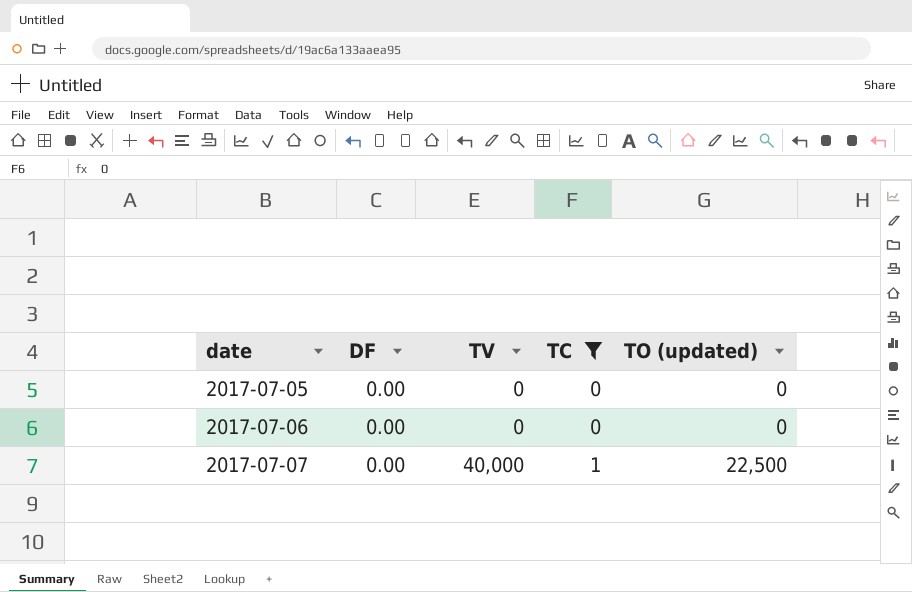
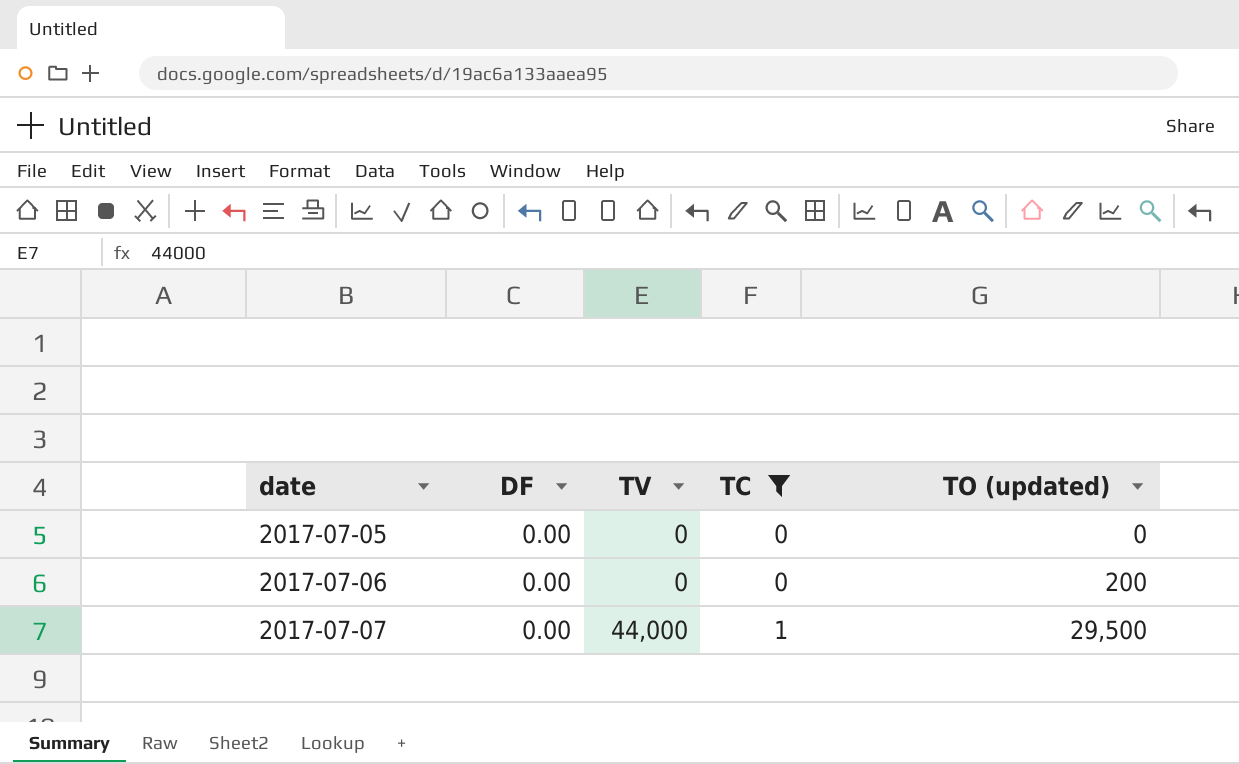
2017-07-06 | TO (updated): 0 -> 200
2017-07-07 | TV: 40,000 -> 44,000
2017-07-07 | TO (updated): 22,500 -> 29,500

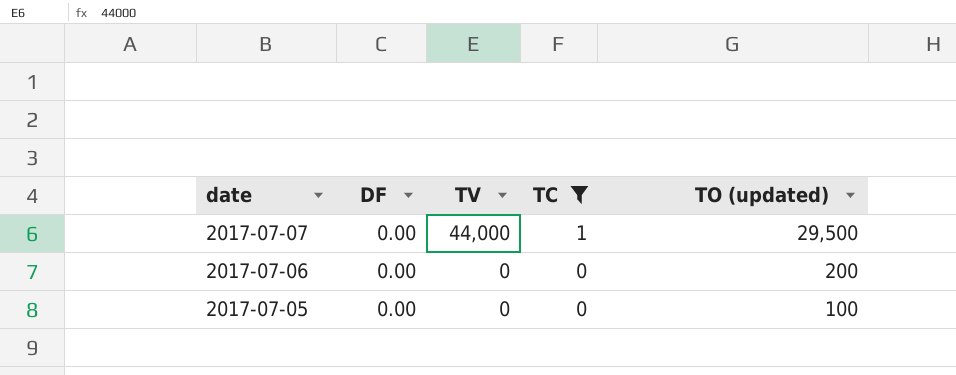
row order: date ascending -> date descending
2017-07-05 | TO (updated): 0 -> 100

